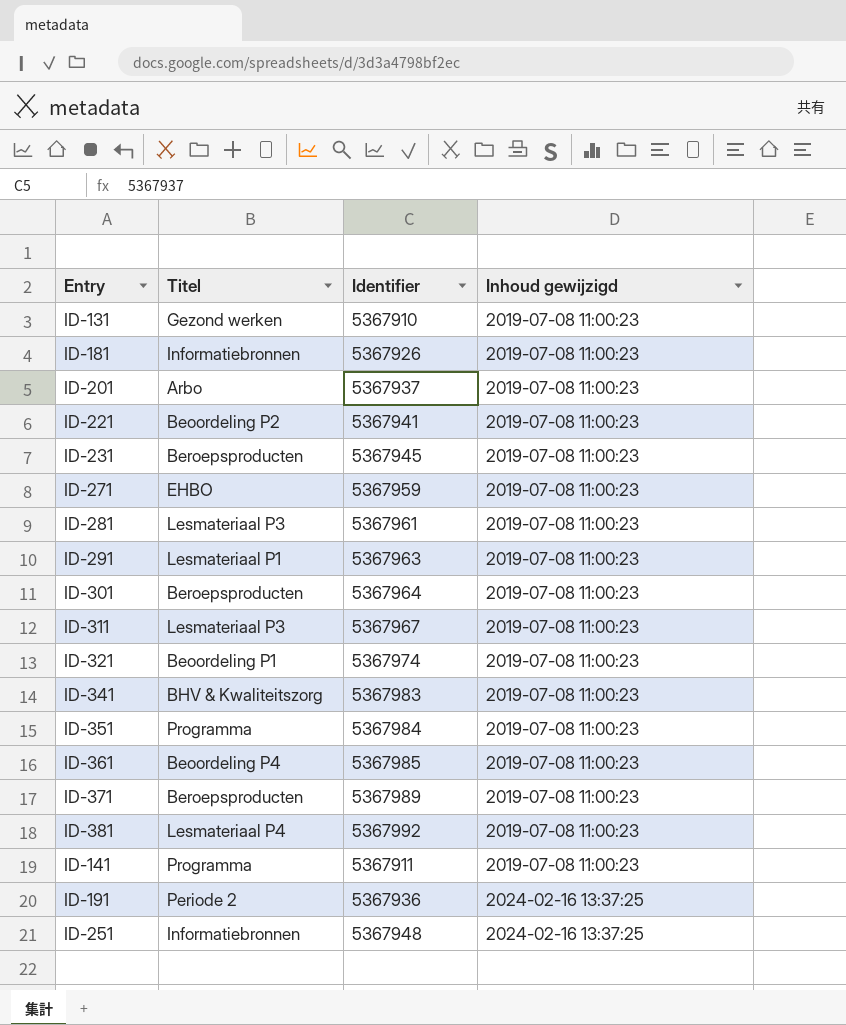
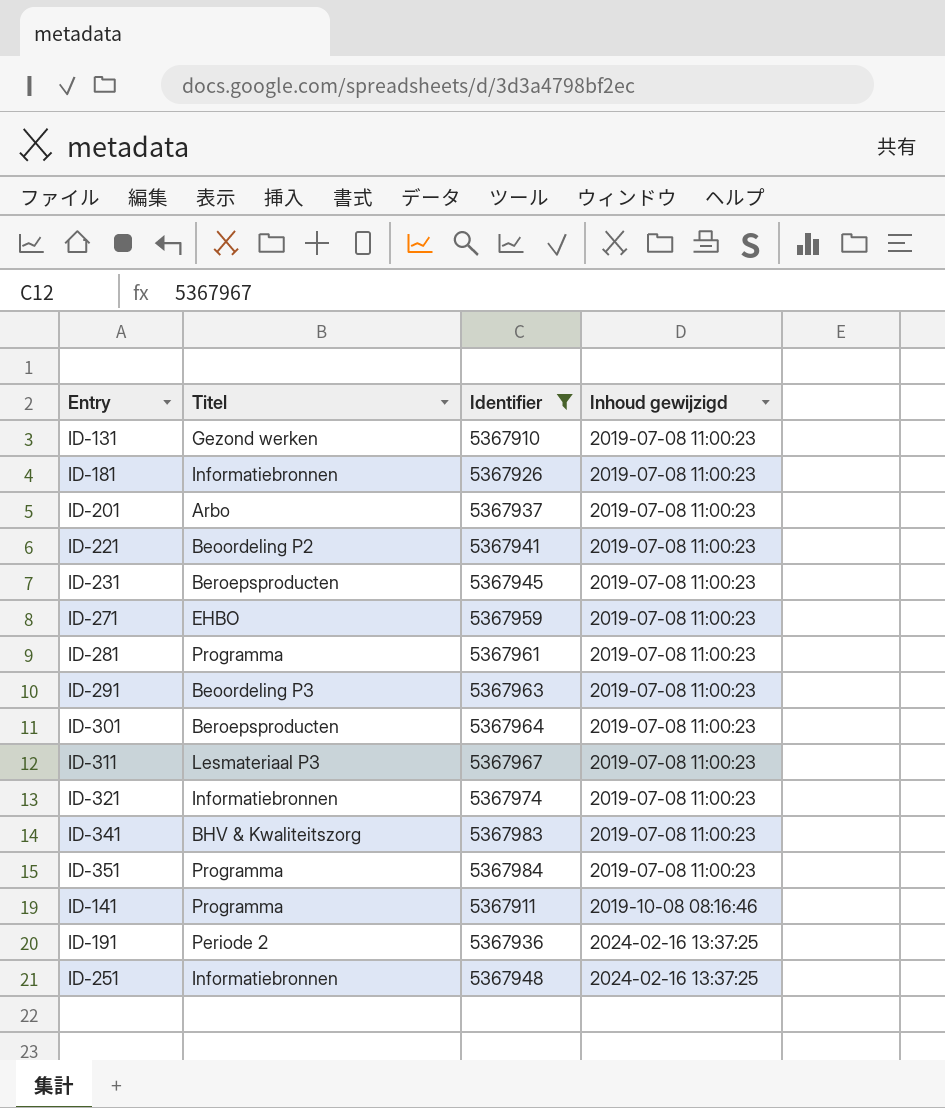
filter: none -> Identifier <= 5367984
ID-281 | Titel: Lesmateriaal P3 -> Programma
ID-291 | Titel: Lesmateriaal P1 -> Beoordeling P3
ID-321 | Titel: Beoordeling P1 -> Informatiebronnen
ID-141 | Inhoud gewijzigd: 2019-07-08 11:00:23 -> 2019-10-08 08:16:46

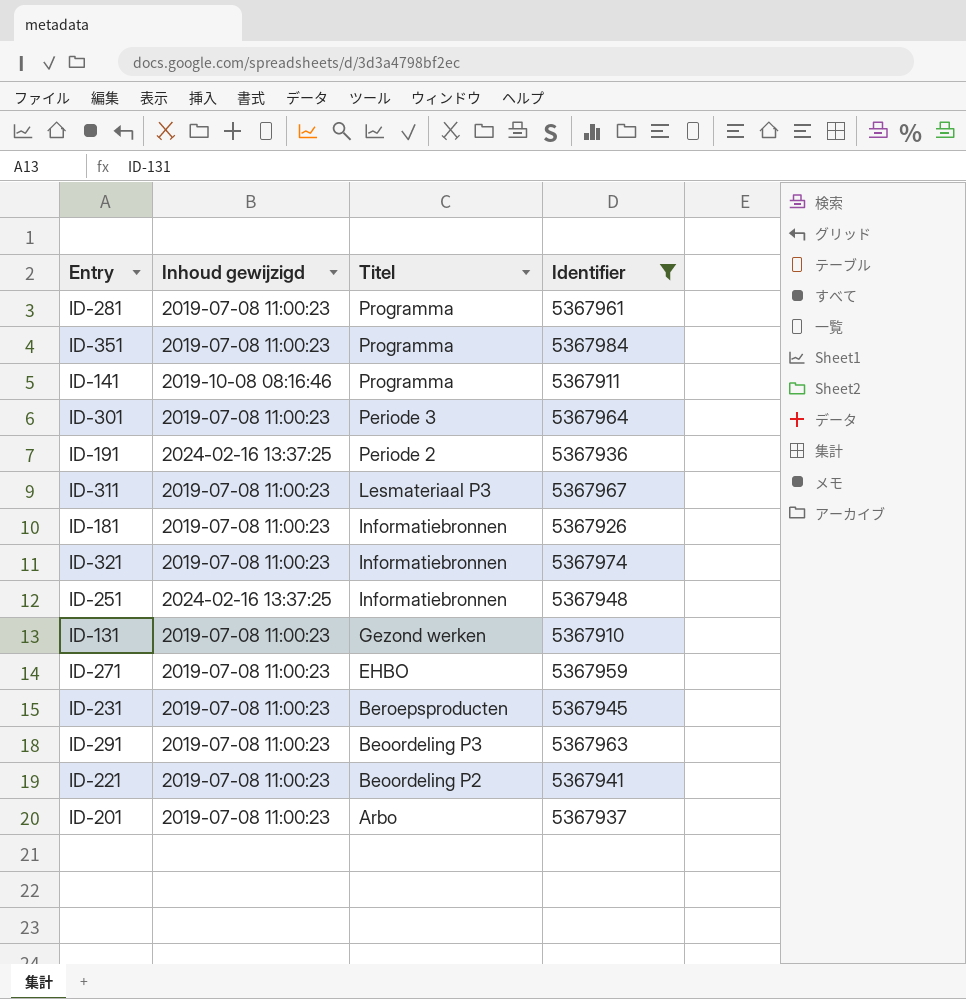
row order: Inhoud gewijzigd ascending -> Titel descending
column Inhoud gewijzigd | position: 4 -> 2
row ID-341: BHV & Kwaliteitszorg | 5367983 | 2019-07-08 11:00:23 -> none
ID-301 | Titel: Beroepsproducten -> Periode 3

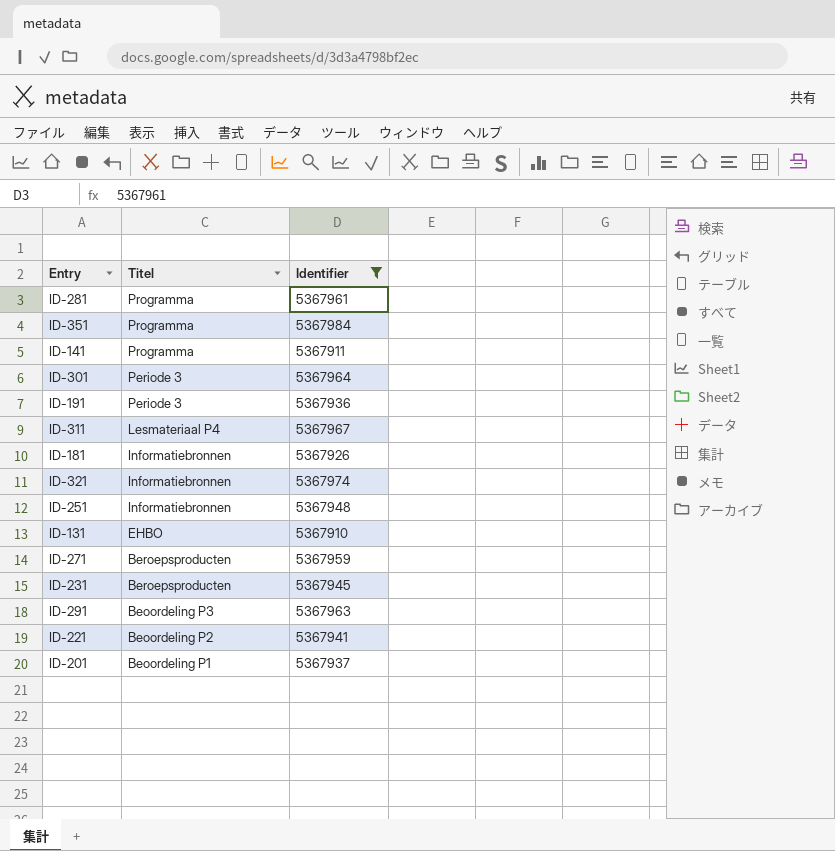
column Inhoud gewijzigd | position: 2 -> none
ID-191 | Titel: Periode 2 -> Periode 3
ID-311 | Titel: Lesmateriaal P3 -> Lesmateriaal P4
ID-131 | Titel: Gezond werken -> EHBO
ID-271 | Titel: EHBO -> Beroepsproducten
ID-201 | Titel: Arbo -> Beoordeling P1

